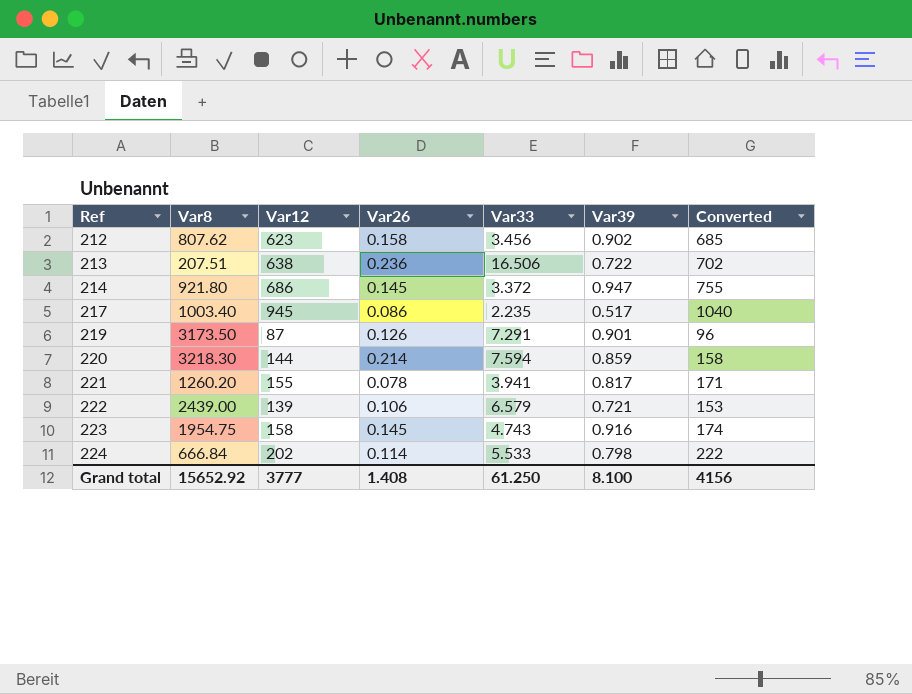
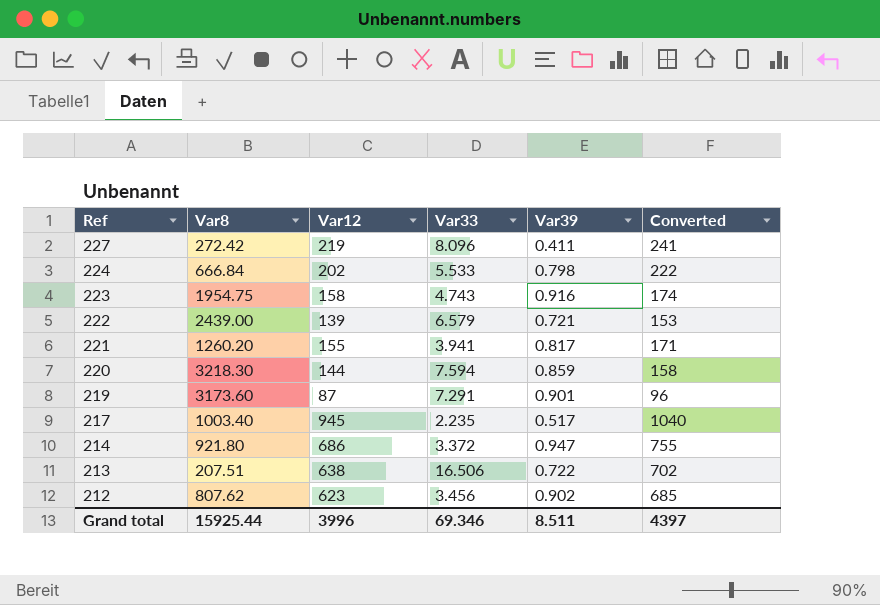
row order: Ref ascending -> Ref descending
column Var26 | position: 4 -> none
row 227: none -> 272.42 | 219 | 8.096 | 0.411 | 241
219 | Var8: 3173.50 -> 3173.60
Grand total | Var8: 15652.92 -> 15925.44
Grand total | Var12: 3777 -> 3996
Grand total | Var33: 61.250 -> 69.346
Grand total | Var39: 8.100 -> 8.511
Grand total | Converted: 4156 -> 4397

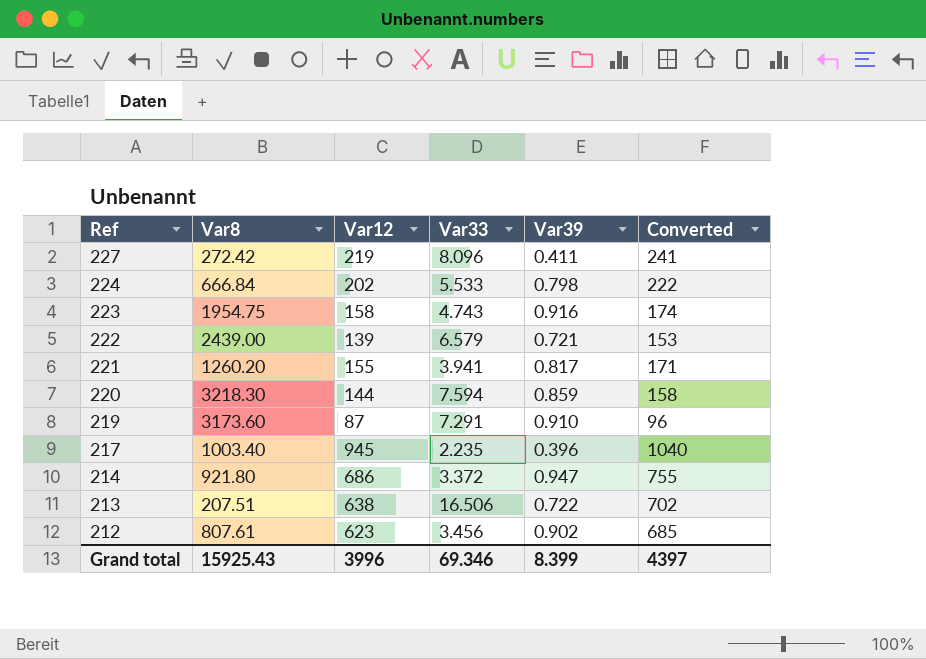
219 | Var39: 0.901 -> 0.910
217 | Var39: 0.517 -> 0.396
212 | Var8: 807.62 -> 807.61
Grand total | Var8: 15925.44 -> 15925.43
Grand total | Var39: 8.511 -> 8.399

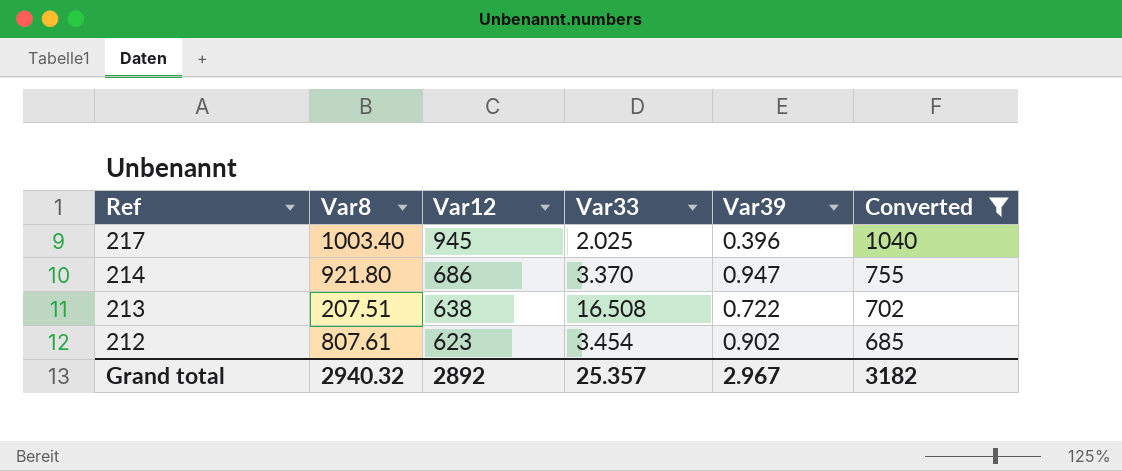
filter: none -> Converted >= 685
217 | Var33: 2.235 -> 2.025
214 | Var33: 3.372 -> 3.370
213 | Var33: 16.506 -> 16.508
212 | Var33: 3.456 -> 3.454
Grand total | Var8: 15925.43 -> 2940.32
Grand total | Var12: 3996 -> 2892
Grand total | Var33: 69.346 -> 25.357
Grand total | Var39: 8.399 -> 2.967
Grand total | Converted: 4397 -> 3182

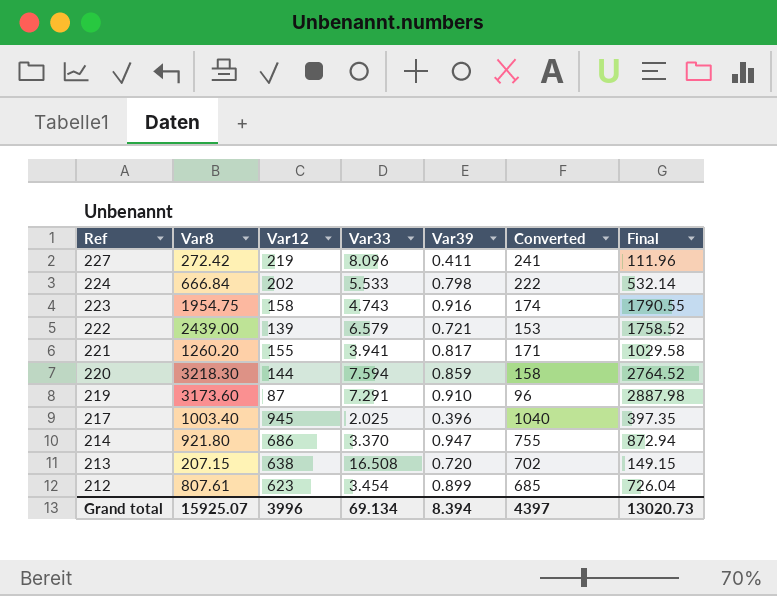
filter: Converted >= 685 -> none
column Final | formula: none -> [Var8] * [Var39]
213 | Var8: 207.51 -> 207.15
213 | Var39: 0.722 -> 0.720
212 | Var39: 0.902 -> 0.899
Grand total | Var8: 2940.32 -> 15925.07
Grand total | Var12: 2892 -> 3996
Grand total | Var33: 25.357 -> 69.134
Grand total | Var39: 2.967 -> 8.394
Grand total | Converted: 3182 -> 4397

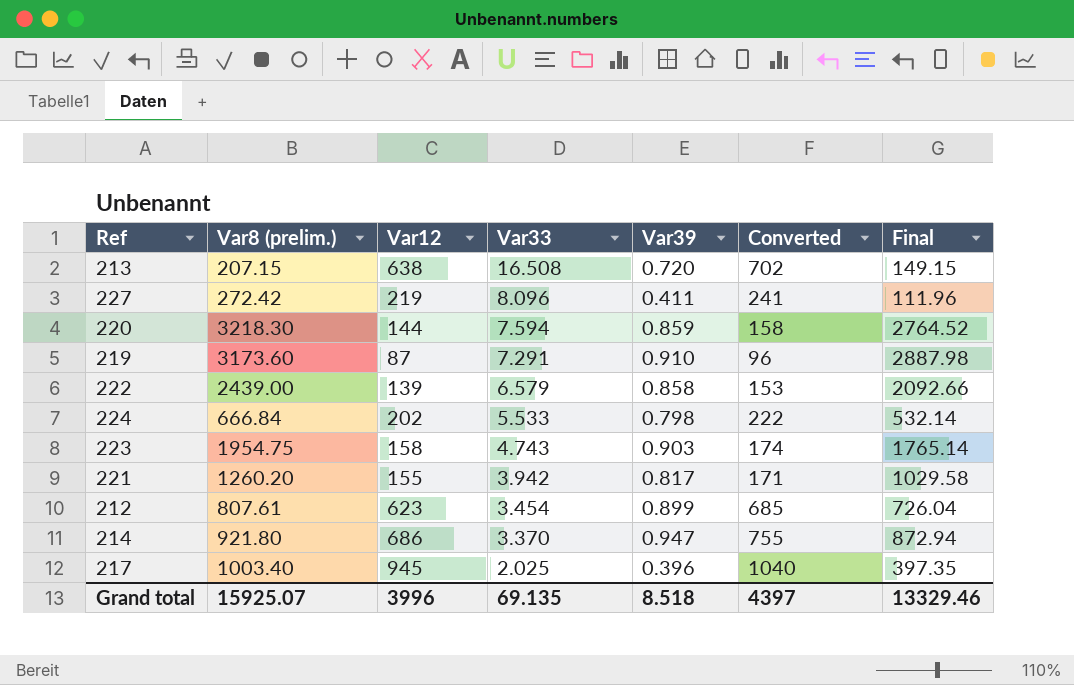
row order: Ref descending -> Var33 descending
column name: Var8 -> Var8 (prelim.)
222 | Var39: 0.721 -> 0.858
222 | Final: 1758.52 -> 2092.66
223 | Var39: 0.916 -> 0.903
223 | Final: 1790.55 -> 1765.14
221 | Var33: 3.941 -> 3.942
Grand total | Var33: 69.134 -> 69.135
Grand total | Var39: 8.394 -> 8.518
Grand total | Final: 13020.73 -> 13329.46

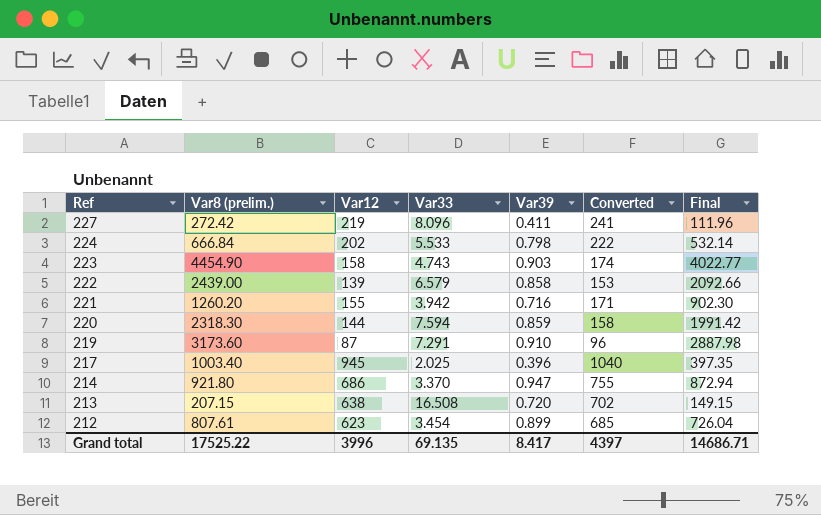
row order: Var33 descending -> Ref descending
223 | Var8 (prelim.): 1954.75 -> 4454.90
223 | Final: 1765.14 -> 4022.77
221 | Var39: 0.817 -> 0.716
221 | Final: 1029.58 -> 902.30
220 | Var8 (prelim.): 3218.30 -> 2318.30
220 | Final: 2764.52 -> 1991.42
Grand total | Var8 (prelim.): 15925.07 -> 17525.22
Grand total | Var39: 8.518 -> 8.417
Grand total | Final: 13329.46 -> 14686.71

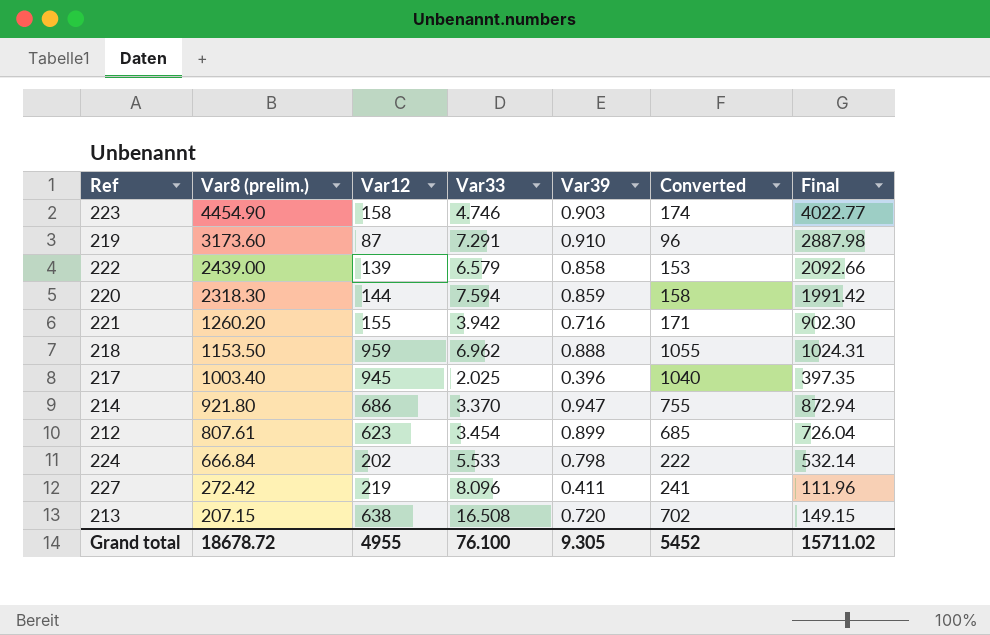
row order: Ref descending -> Var8 (prelim.) descending
223 | Var33: 4.743 -> 4.746
row 218: none -> 1153.50 | 959 | 6.962 | 0.888 | 1055 | 1024.31
Grand total | Var8 (prelim.): 17525.22 -> 18678.72
Grand total | Var12: 3996 -> 4955
Grand total | Var33: 69.135 -> 76.100
Grand total | Var39: 8.417 -> 9.305
Grand total | Converted: 4397 -> 5452
Grand total | Final: 14686.71 -> 15711.02

